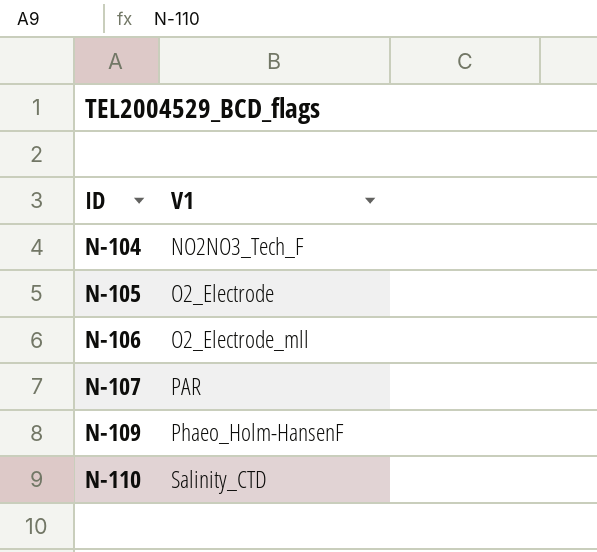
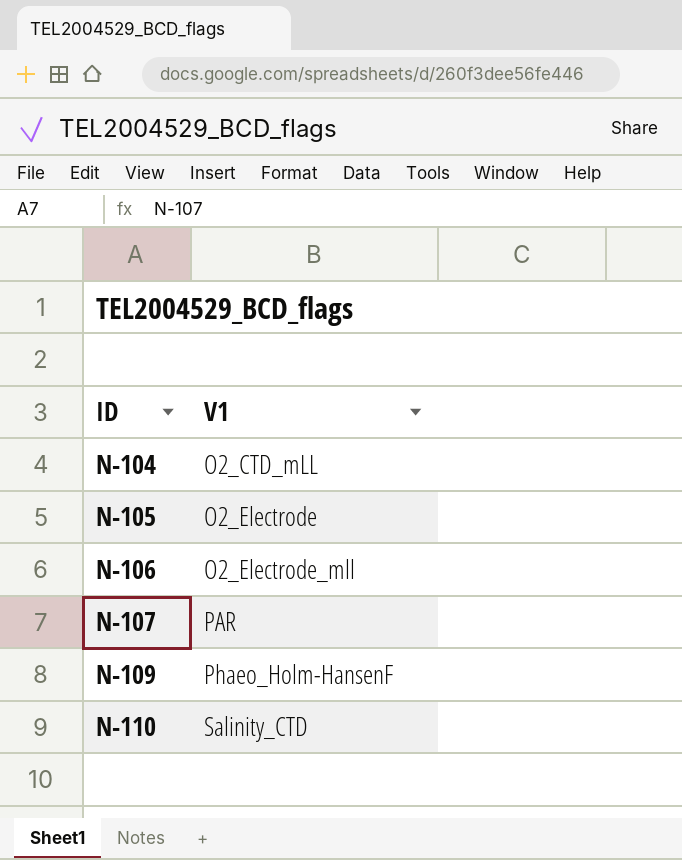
N-104 | V1: NO2NO3_Tech_F -> O2_CTD_mLL

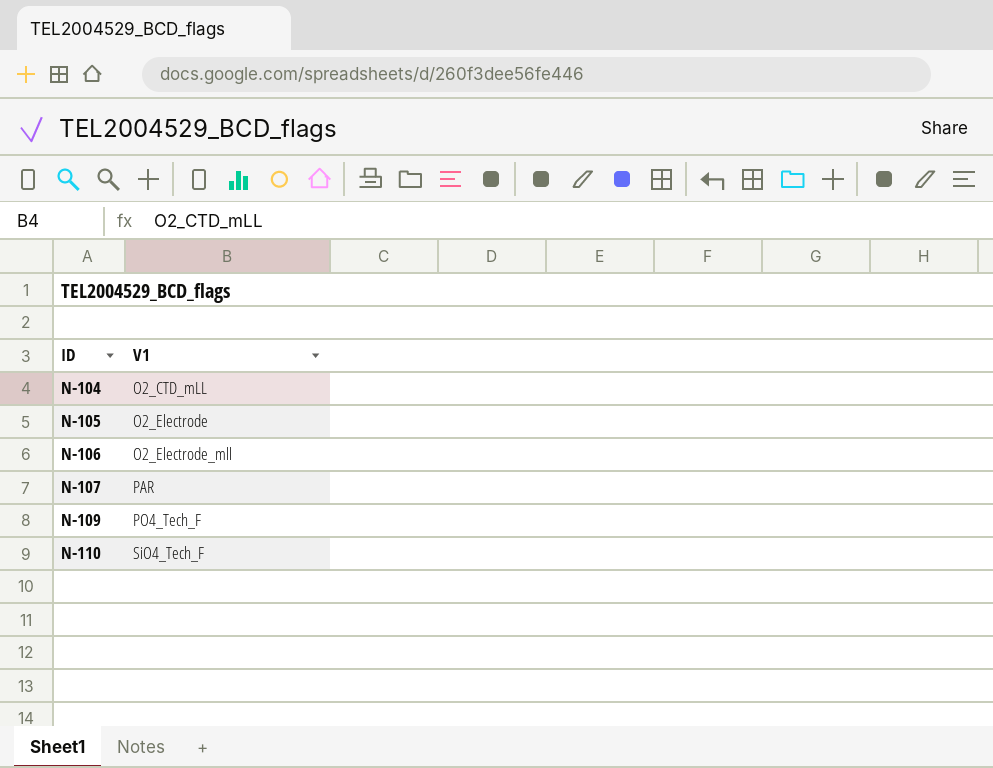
N-109 | V1: Phaeo_Holm-HansenF -> PO4_Tech_F
N-110 | V1: Salinity_CTD -> SiO4_Tech_F

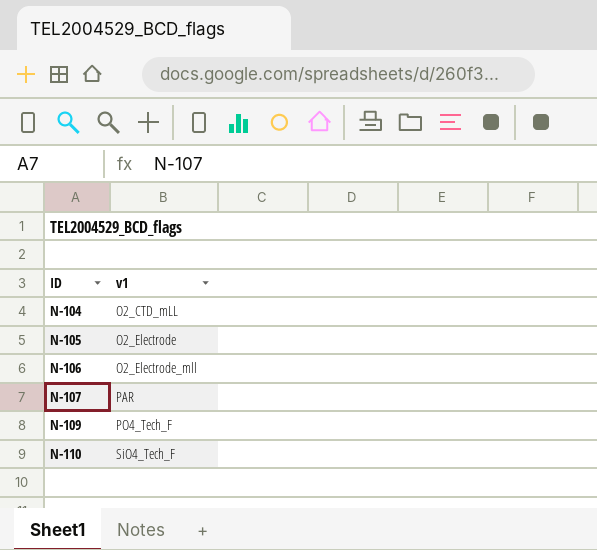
column name: V1 -> v1

